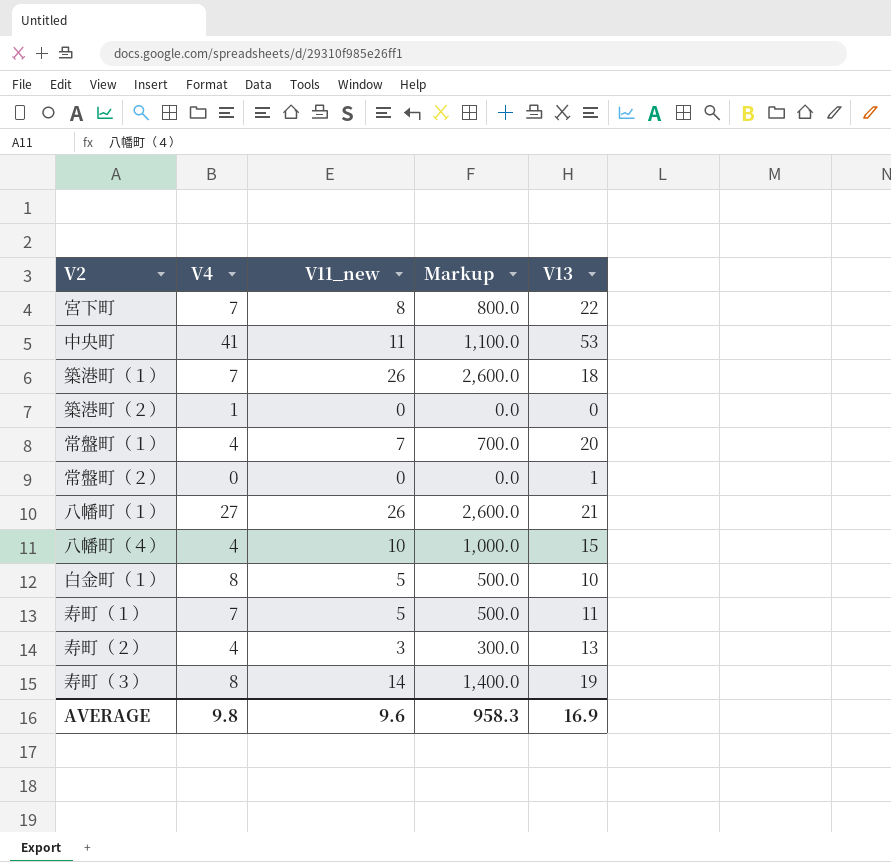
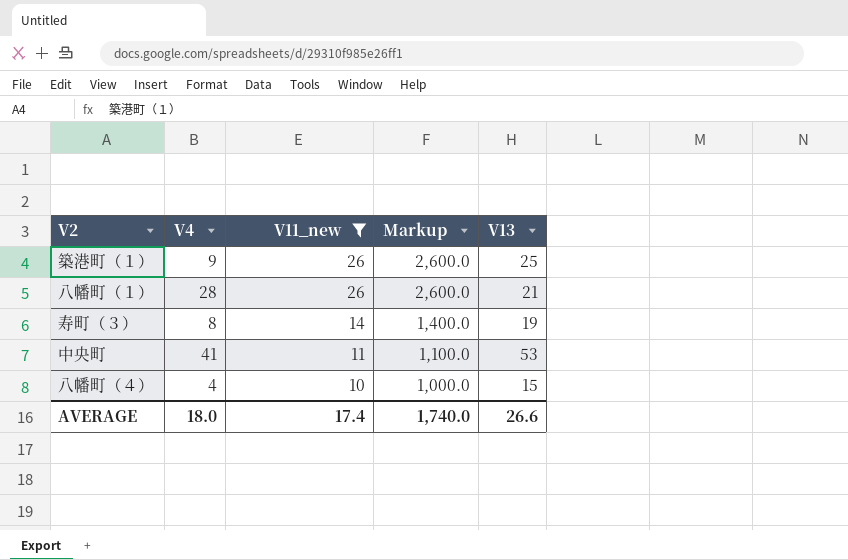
filter: none -> V11_new >= 10
row order: none -> V11_new descending
築港町（１） | V4: 7 -> 9
築港町（１） | V13: 18 -> 25
八幡町（１） | V4: 27 -> 28
AVERAGE | V4: 9.8 -> 18.0
AVERAGE | V11_new: 9.6 -> 17.4
AVERAGE | Markup: 958.3 -> 1,740.0
AVERAGE | V13: 16.9 -> 26.6

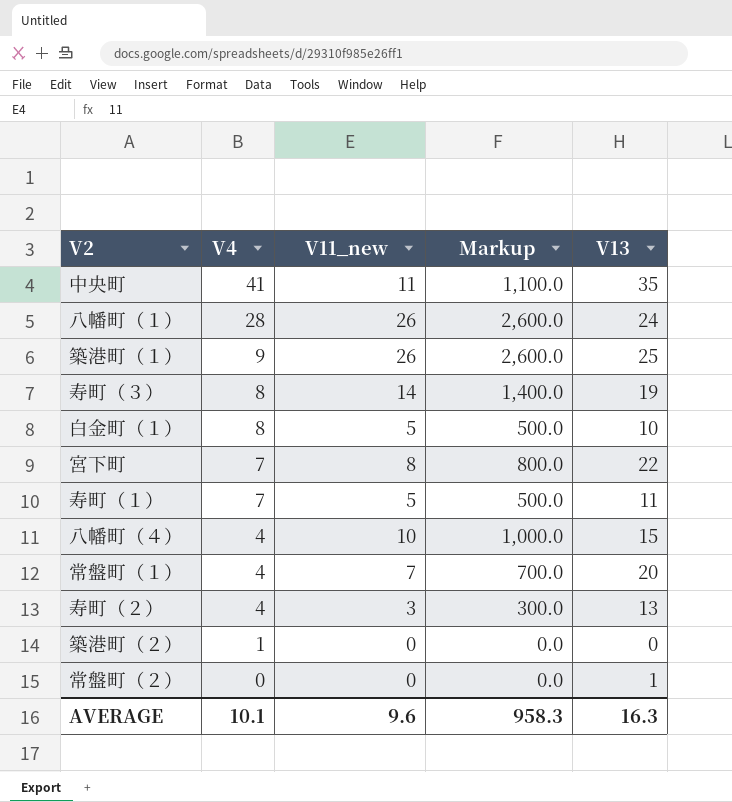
filter: V11_new >= 10 -> none
row order: V11_new descending -> V4 descending
中央町 | V13: 53 -> 35
八幡町（１） | V13: 21 -> 24
AVERAGE | V4: 18.0 -> 10.1
AVERAGE | V11_new: 17.4 -> 9.6
AVERAGE | Markup: 1,740.0 -> 958.3
AVERAGE | V13: 26.6 -> 16.3

